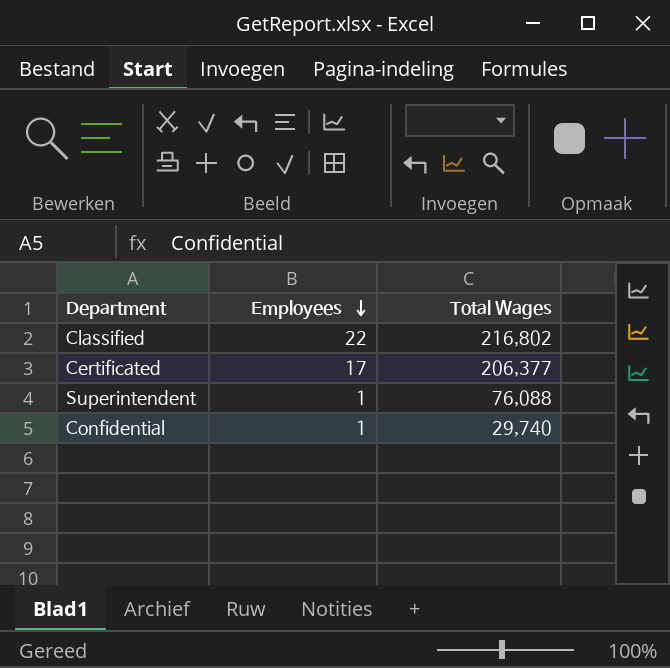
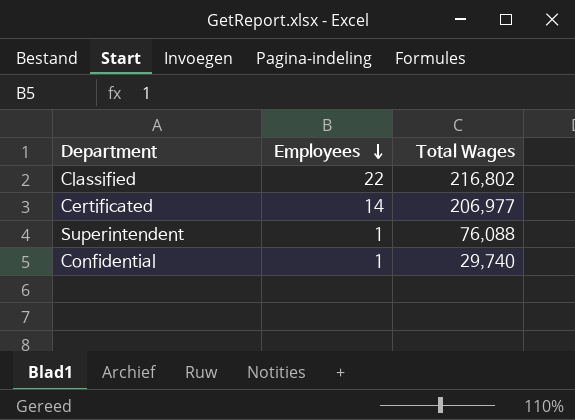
Certificated | Employees: 17 -> 14
Certificated | Total Wages: 206,377 -> 206,977

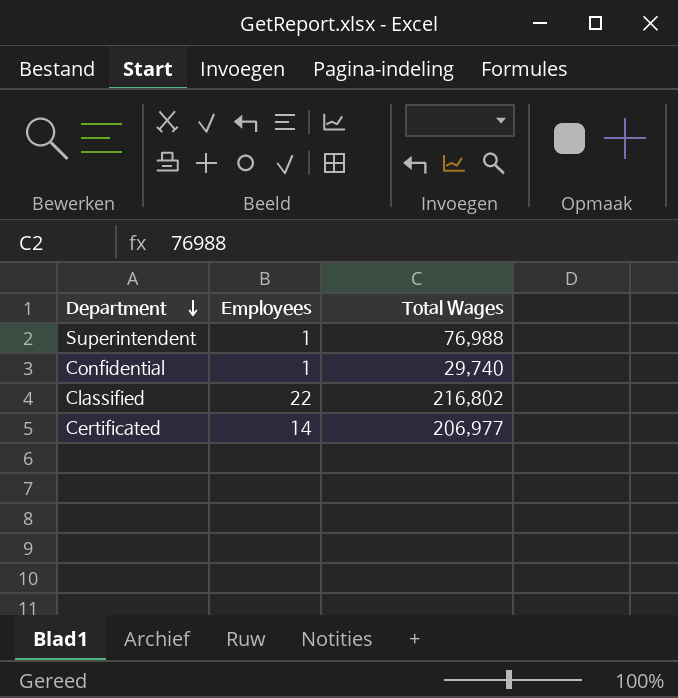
row order: Employees descending -> Department descending
Superintendent | Total Wages: 76,088 -> 76,988

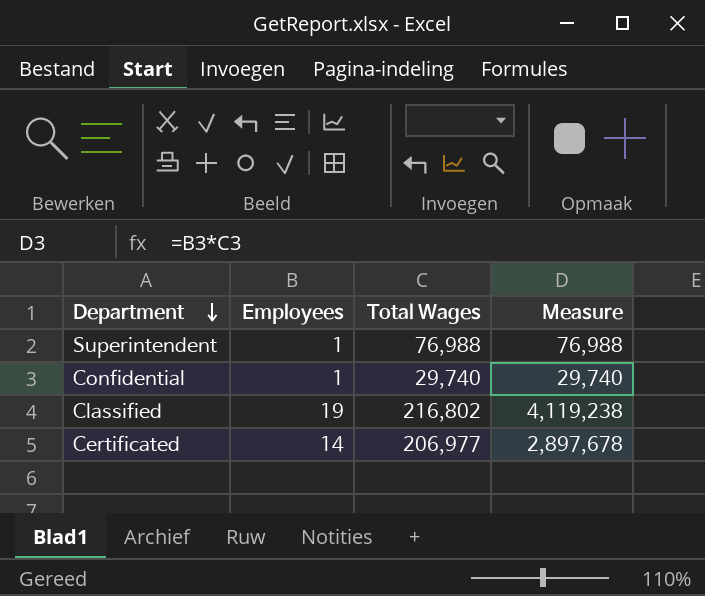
column Measure | formula: none -> [Employees] * [Total Wages]
Classified | Employees: 22 -> 19

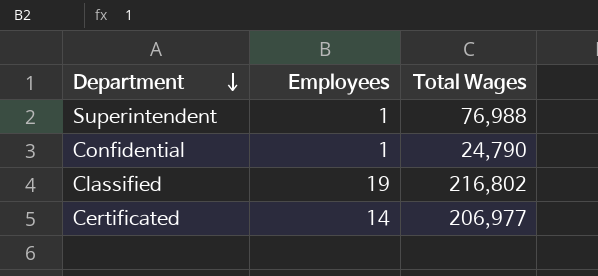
column Measure | formula: [Employees] * [Total Wages] -> none
Confidential | Total Wages: 29,740 -> 24,790

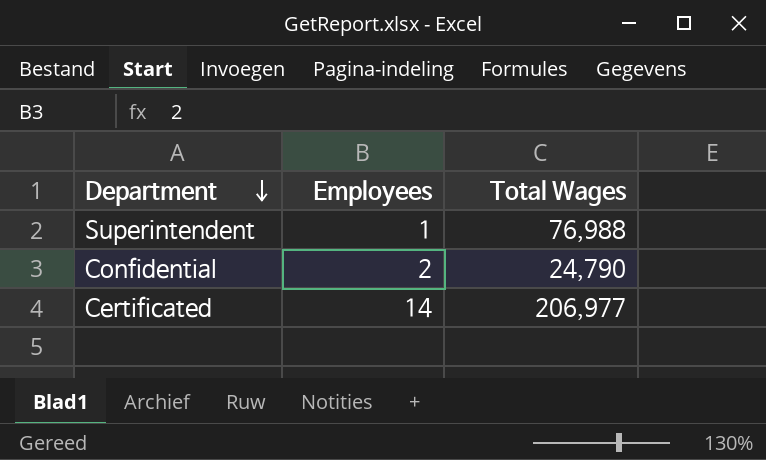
row Classified: 19 | 216,802 -> none
Confidential | Employees: 1 -> 2

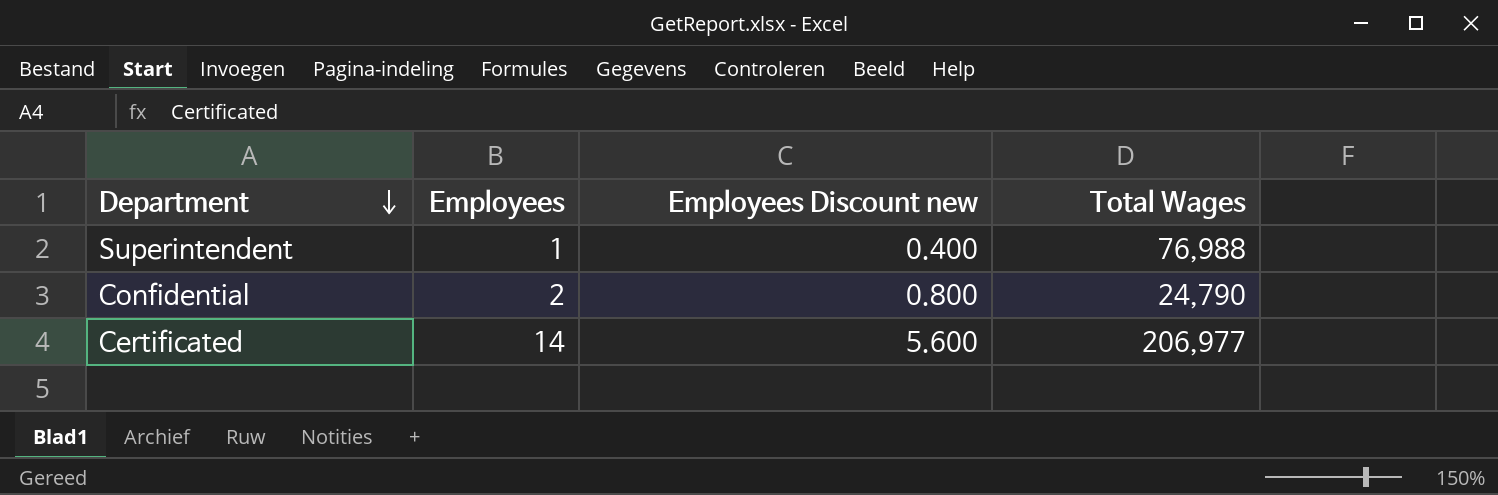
column Employees Discount new | formula: none -> [Employees] * 0.4

